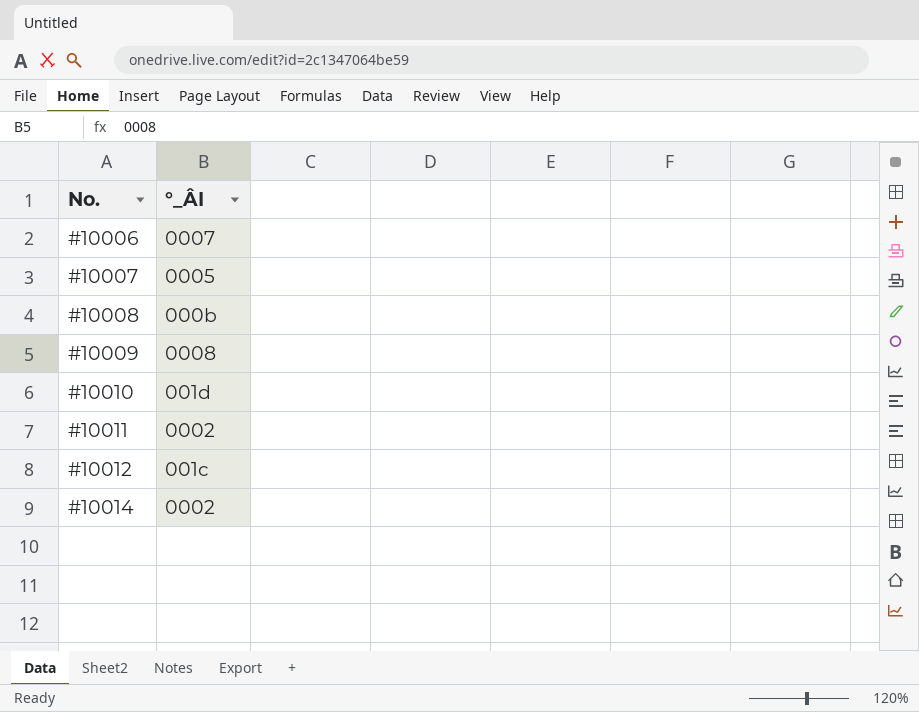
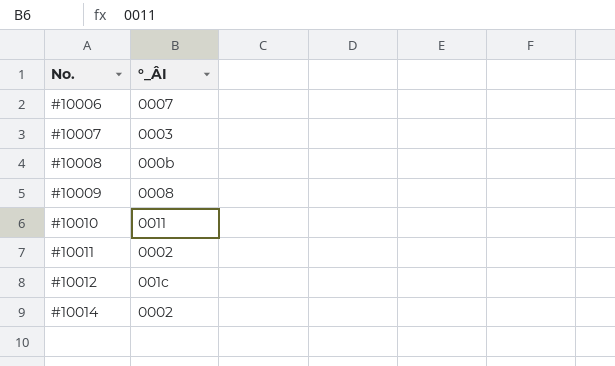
#10007 | °_ÂI: 0005 -> 0003
#10010 | °_ÂI: 001d -> 0011

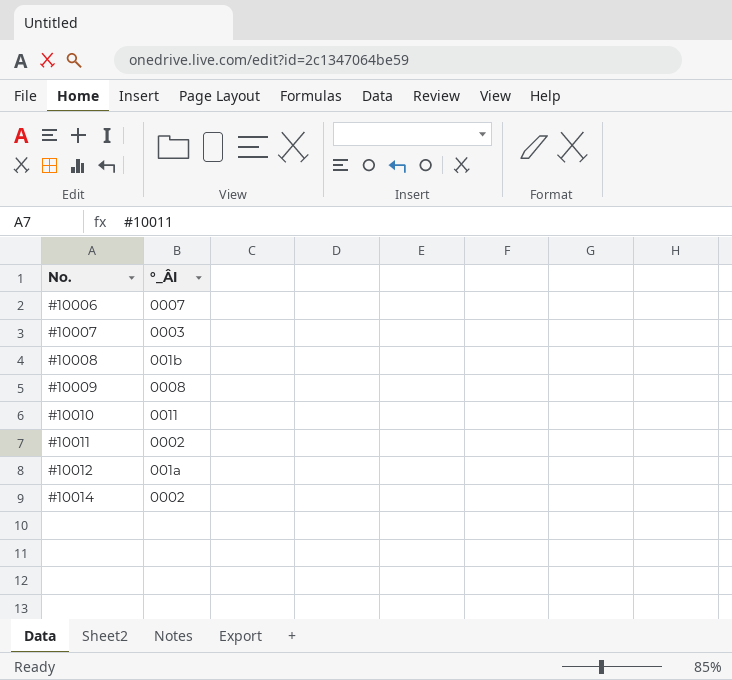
#10008 | °_ÂI: 000b -> 001b
#10012 | °_ÂI: 001c -> 001a

